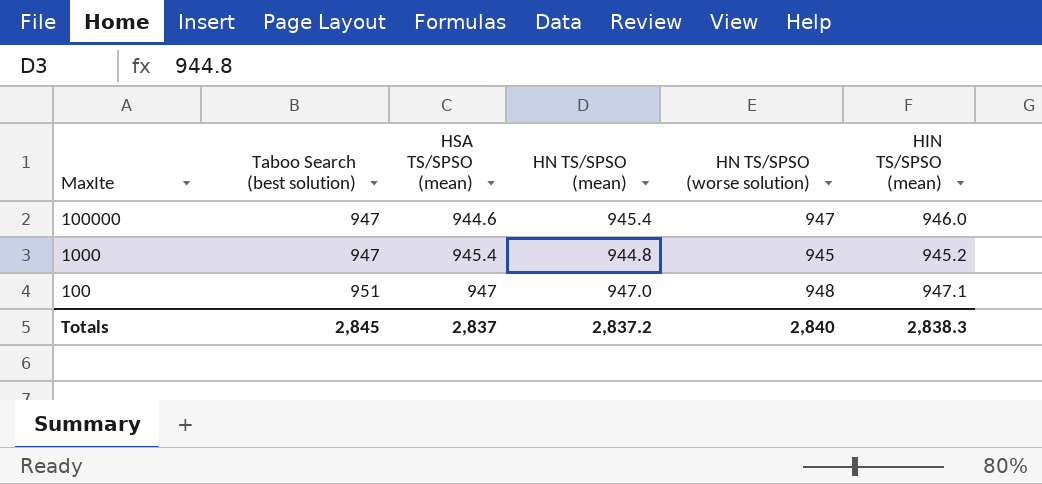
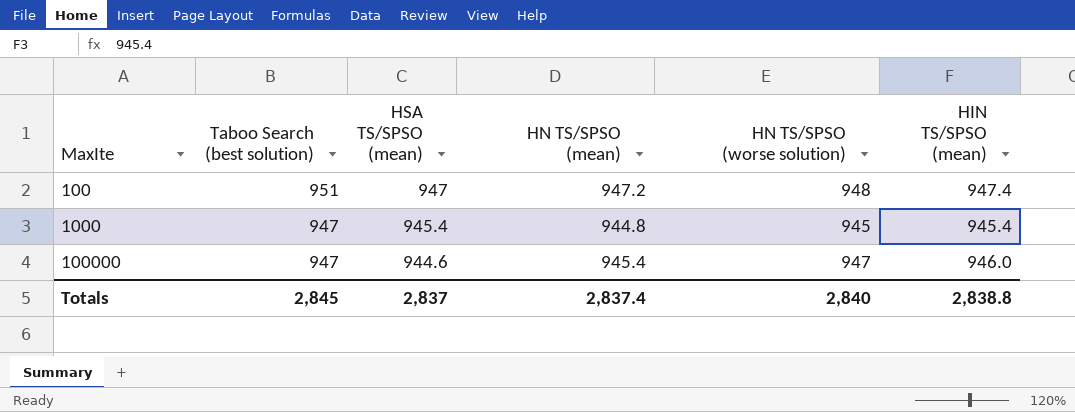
row order: MaxIte descending -> MaxIte ascending
100 | HN TS/SPSO (mean): 947.0 -> 947.2
100 | HIN TS/SPSO (mean): 947.1 -> 947.4
1000 | HIN TS/SPSO (mean): 945.2 -> 945.4
Totals | HN TS/SPSO (mean): 2,837.2 -> 2,837.4
Totals | HIN TS/SPSO (mean): 2,838.3 -> 2,838.8

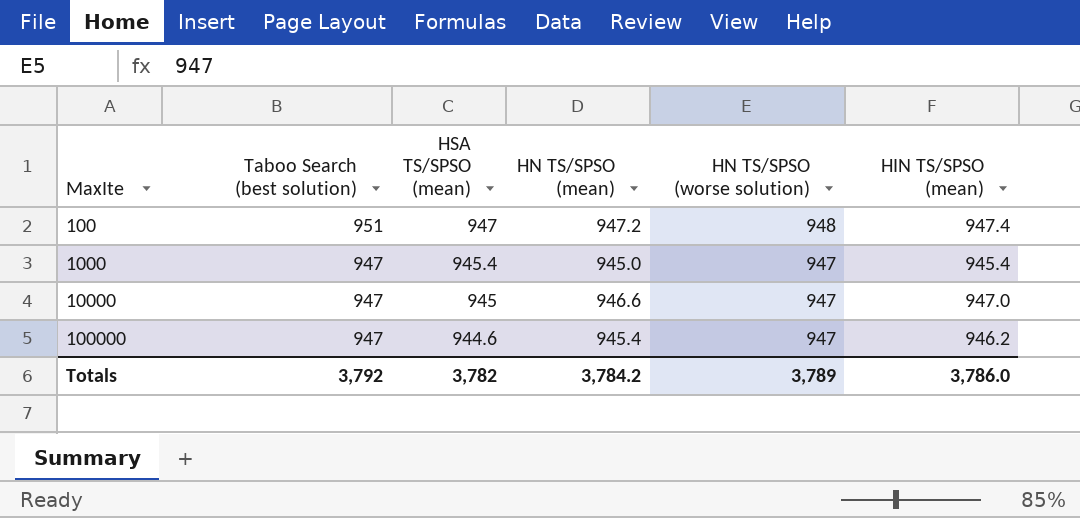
1000 | HN TS/SPSO (mean): 944.8 -> 945.0
1000 | HN TS/SPSO (worse solution): 945 -> 947
row 10000: none -> 947 | 945 | 946.6 | 947 | 947.0
100000 | HIN TS/SPSO (mean): 946.0 -> 946.2
Totals | Taboo Search (best solution): 2,845 -> 3,792
Totals | HSA TS/SPSO (mean): 2,837 -> 3,782
Totals | HN TS/SPSO (mean): 2,837.4 -> 3,784.2
Totals | HN TS/SPSO (worse solution): 2,840 -> 3,789
Totals | HIN TS/SPSO (mean): 2,838.8 -> 3,786.0

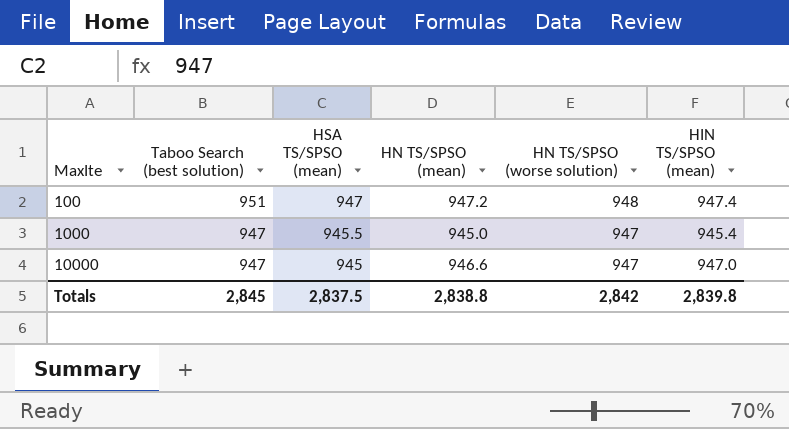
row 100000: 947 | 944.6 | 945.4 | 947 | 946.2 -> none
1000 | HSA TS/SPSO (mean): 945.4 -> 945.5
Totals | Taboo Search (best solution): 3,792 -> 2,845
Totals | HSA TS/SPSO (mean): 3,782 -> 2,837.5
Totals | HN TS/SPSO (mean): 3,784.2 -> 2,838.8
Totals | HN TS/SPSO (worse solution): 3,789 -> 2,842
Totals | HIN TS/SPSO (mean): 3,786.0 -> 2,839.8

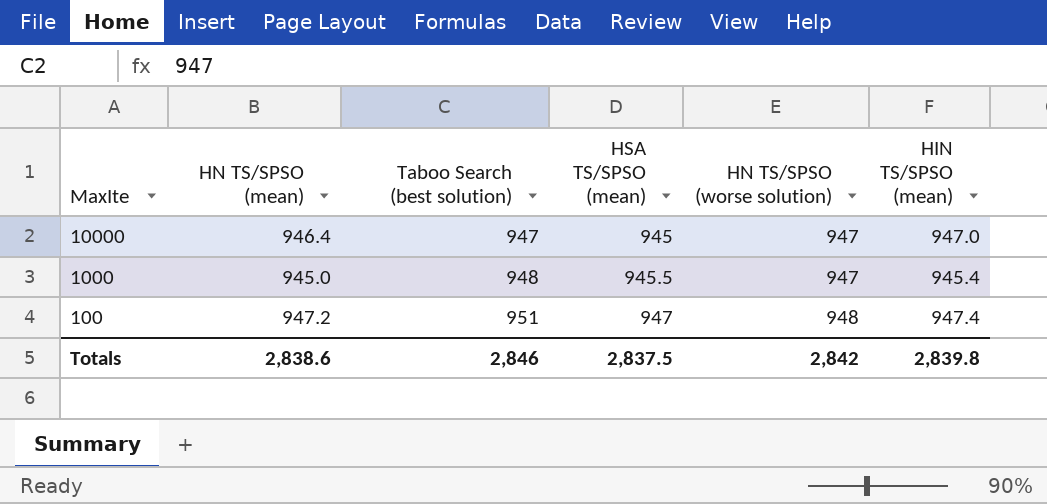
row order: MaxIte ascending -> MaxIte descending
column HN TS/SPSO (mean) | position: 4 -> 2
10000 | HN TS/SPSO (mean): 946.6 -> 946.4
1000 | Taboo Search (best solution): 947 -> 948
Totals | HN TS/SPSO (mean): 2,838.8 -> 2,838.6
Totals | Taboo Search (best solution): 2,845 -> 2,846

